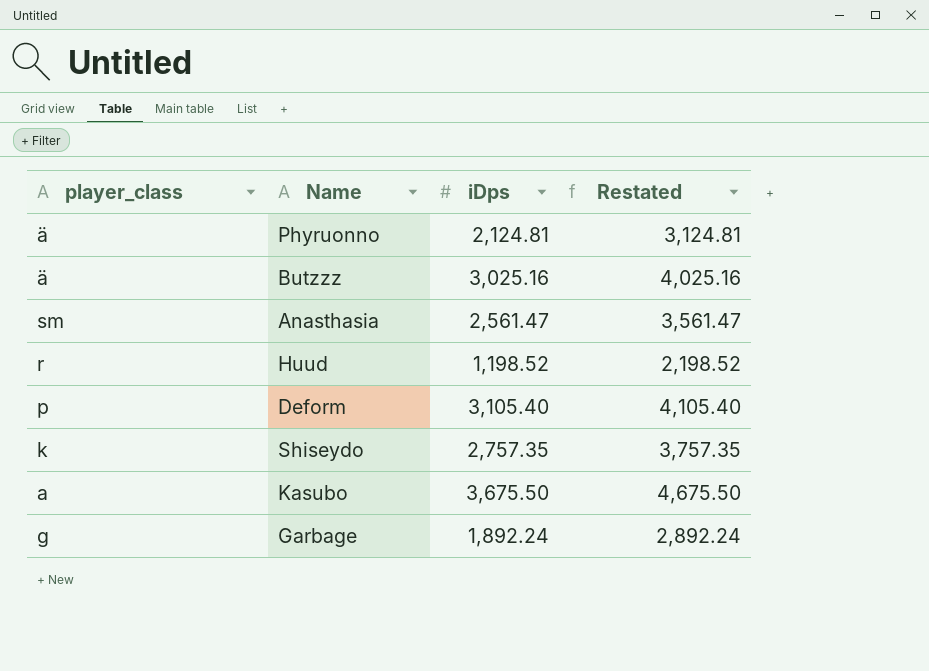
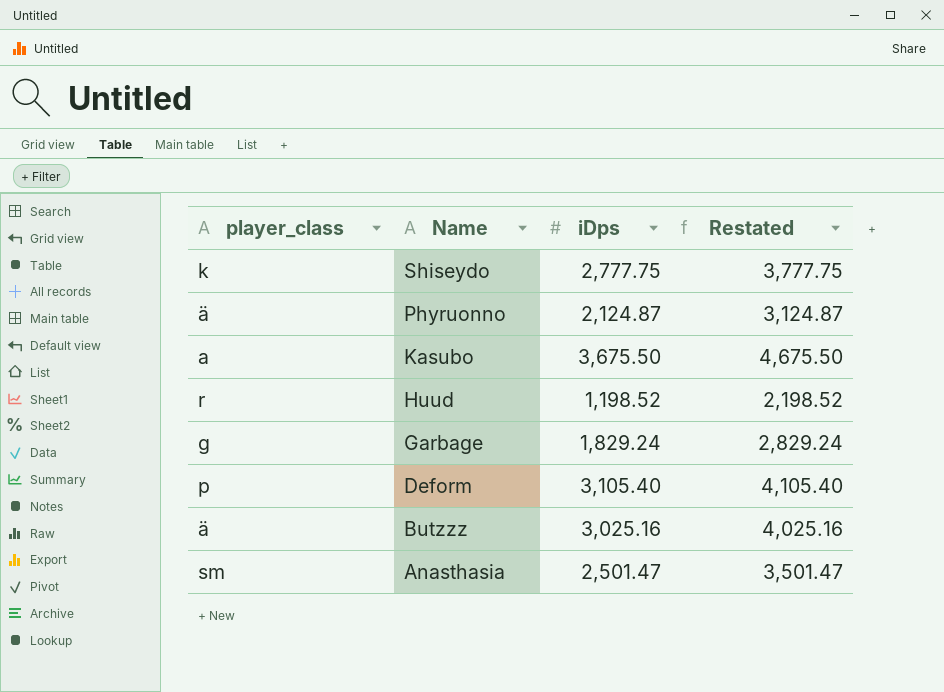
row order: none -> Name descending
Shiseydo | iDps: 2,757.35 -> 2,777.75
Shiseydo | Restated: 3,757.35 -> 3,777.75
Phyruonno | iDps: 2,124.81 -> 2,124.87
Phyruonno | Restated: 3,124.81 -> 3,124.87
Garbage | iDps: 1,892.24 -> 1,829.24
Garbage | Restated: 2,892.24 -> 2,829.24
Anasthasia | iDps: 2,561.47 -> 2,501.47
Anasthasia | Restated: 3,561.47 -> 3,501.47

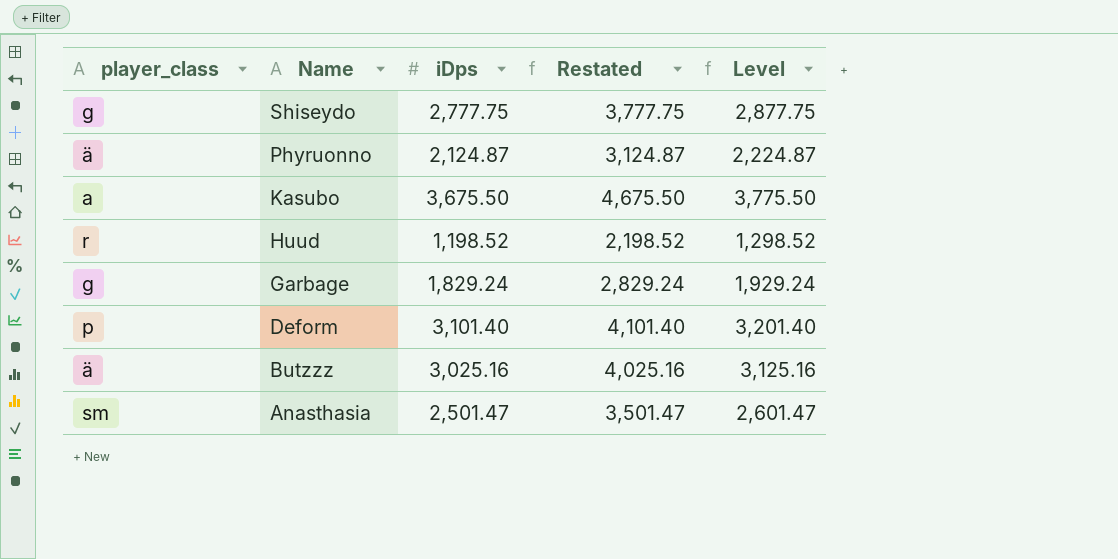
column Level | formula: none -> [iDps] + 100
Shiseydo | player_class: k -> g
Deform | iDps: 3,105.40 -> 3,101.40
Deform | Restated: 4,105.40 -> 4,101.40

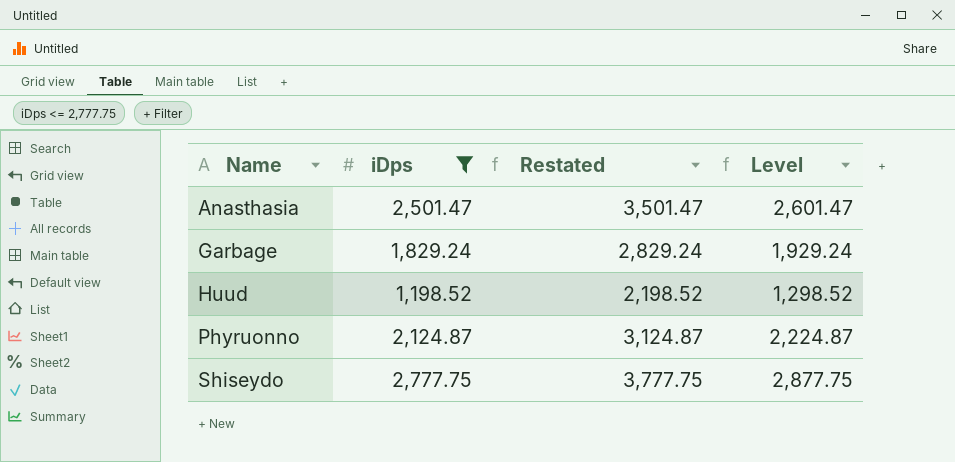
filter: none -> iDps <= 2,777.75
row order: Name descending -> Name ascending
column player_class | position: 1 -> none

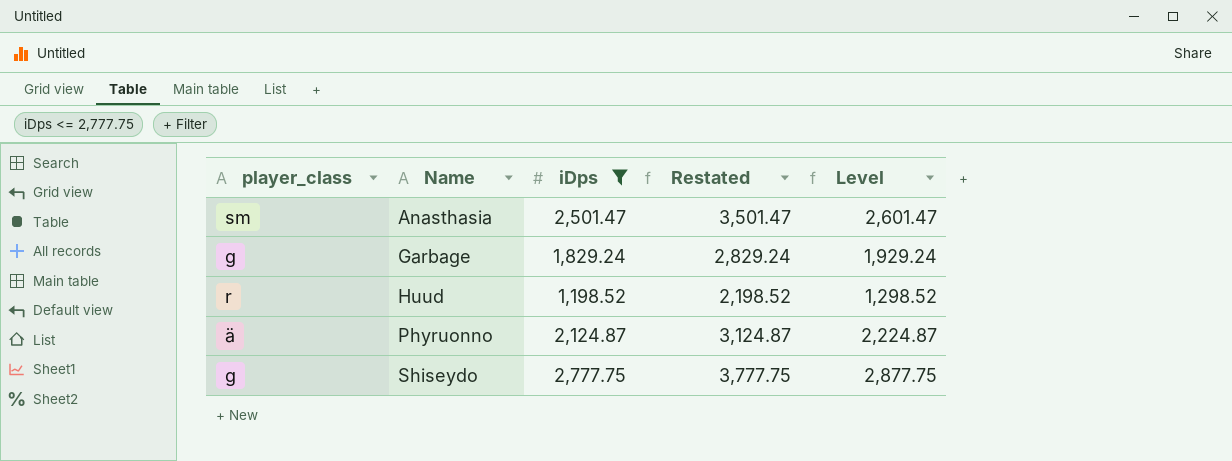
column player_class | position: none -> 1

